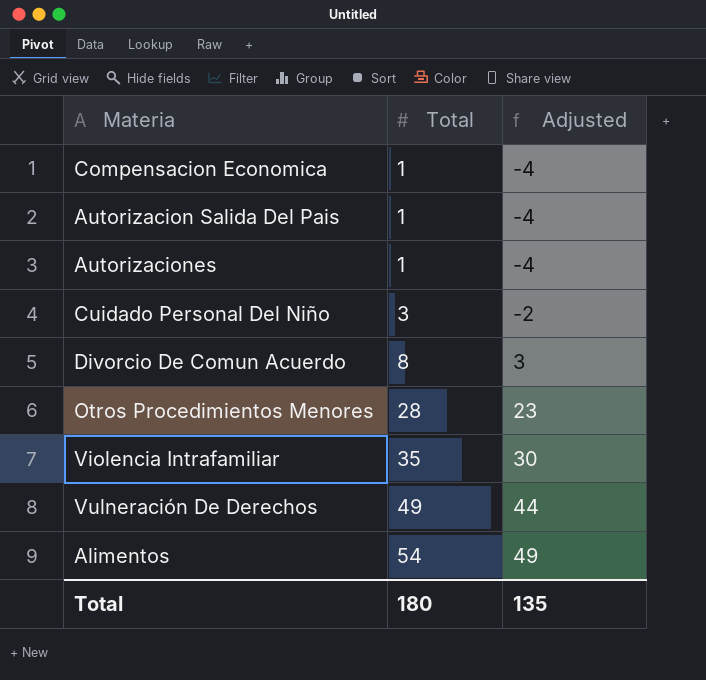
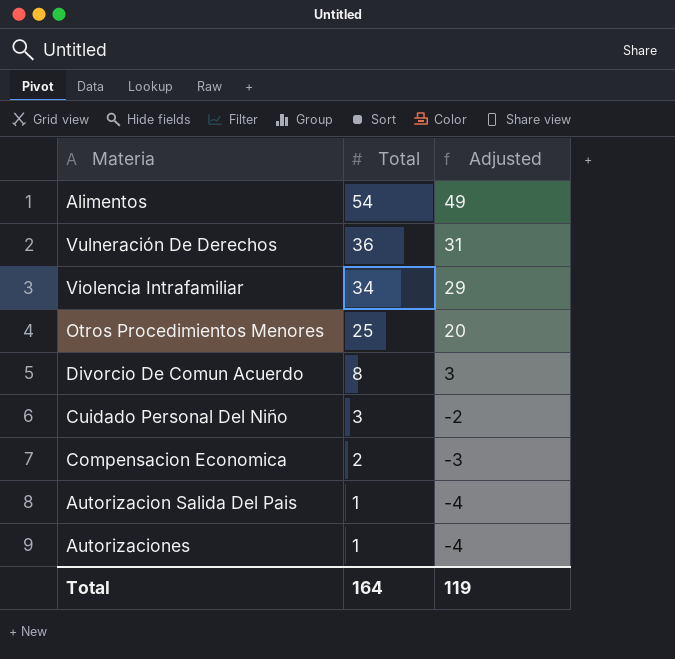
row order: Total ascending -> Total descending
Vulneración De Derechos | Total: 49 -> 36
Vulneración De Derechos | Adjusted: 44 -> 31
Violencia Intrafamiliar | Total: 35 -> 34
Violencia Intrafamiliar | Adjusted: 30 -> 29
Otros Procedimientos Menores | Total: 28 -> 25
Otros Procedimientos Menores | Adjusted: 23 -> 20
Compensacion Economica | Total: 1 -> 2
Compensacion Economica | Adjusted: -4 -> -3
Total | Total: 180 -> 164
Total | Adjusted: 135 -> 119

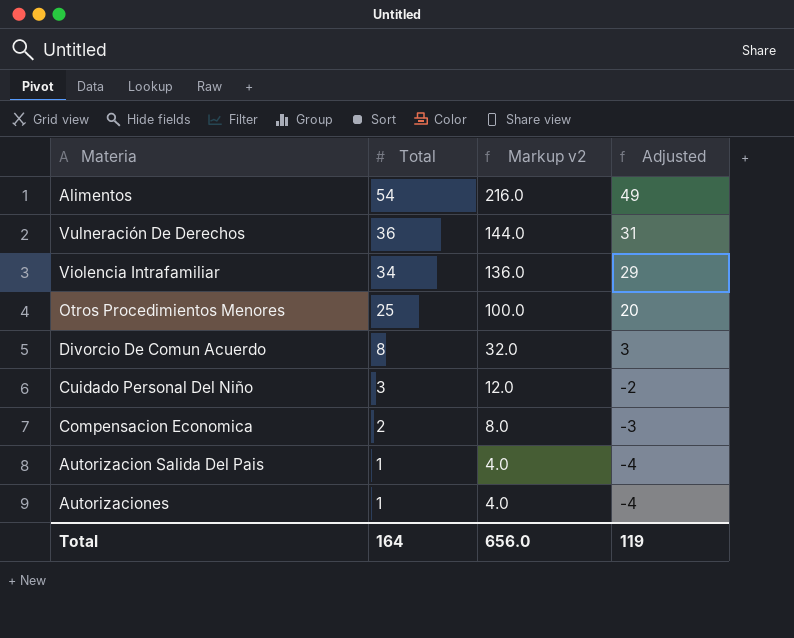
column Markup v2 | formula: none -> [Total] * 4

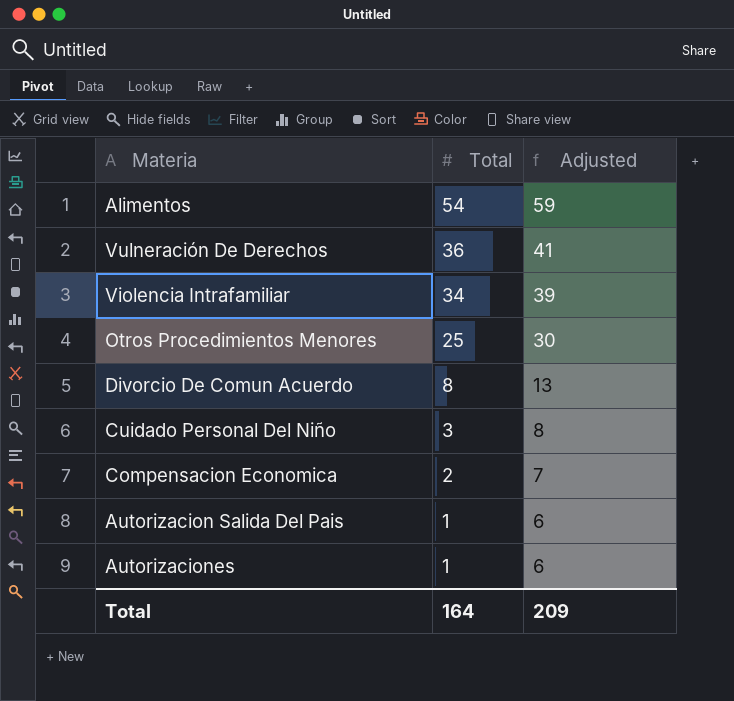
column Markup v2 | formula: [Total] * 4 -> none
column Adjusted | formula: [Total] - 5 -> [Total] + 5
Total | Adjusted: 119 -> 209

